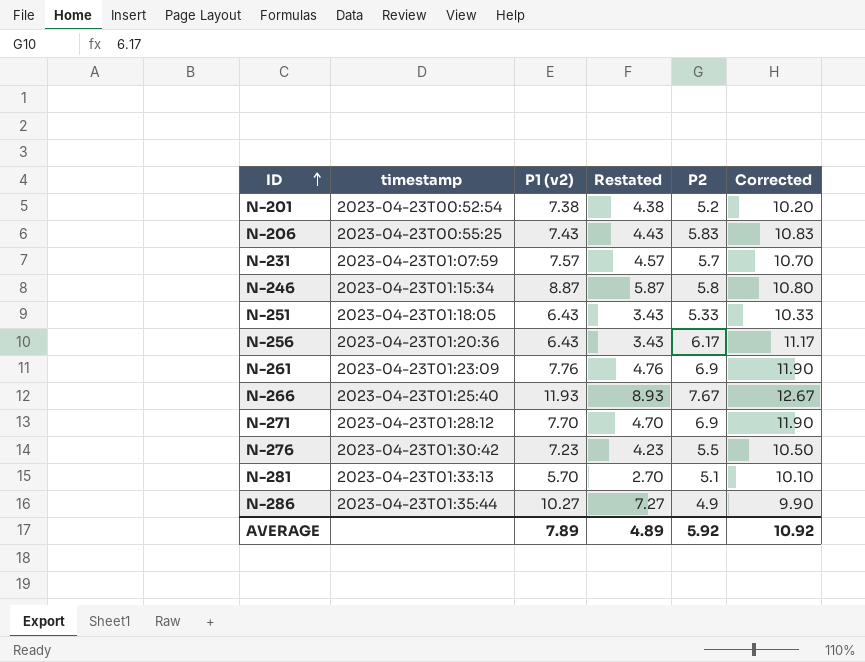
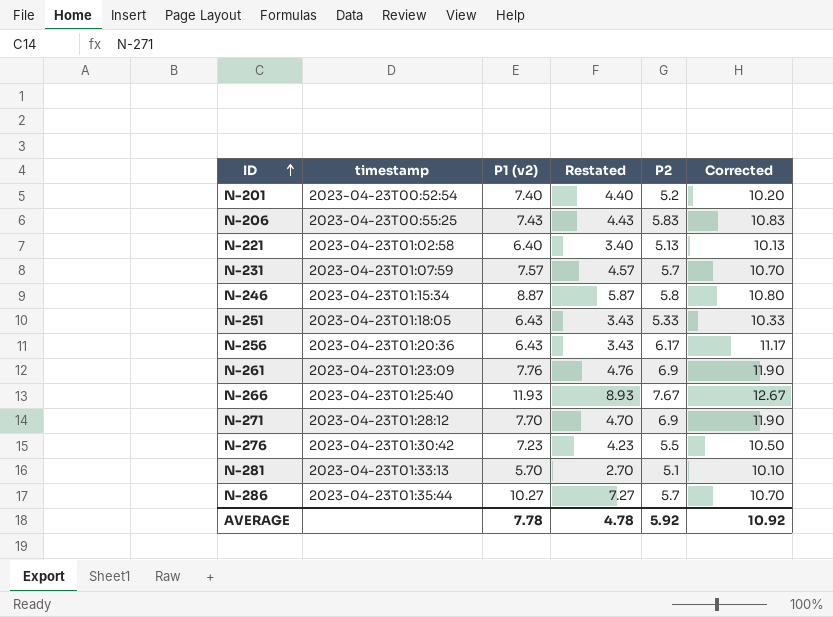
N-201 | P1 (v2): 7.38 -> 7.40
N-201 | Restated: 4.38 -> 4.40
row N-221: none -> 2023-04-23T01:02:58 | 6.40 | 3.40 | 5.13 | 10.13
N-286 | P2: 4.9 -> 5.7
N-286 | Corrected: 9.90 -> 10.70
AVERAGE | P1 (v2): 7.89 -> 7.78
AVERAGE | Restated: 4.89 -> 4.78

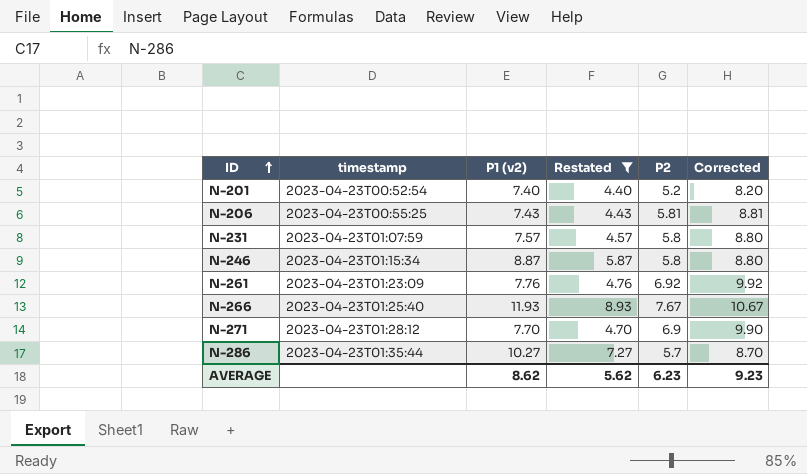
filter: none -> Restated >= 4.40
column Corrected | formula: [P2] + 5 -> [P2] + 3
N-206 | P2: 5.83 -> 5.81
N-231 | P2: 5.7 -> 5.8
N-261 | P2: 6.9 -> 6.92
AVERAGE | P1 (v2): 7.78 -> 8.62
AVERAGE | Restated: 4.78 -> 5.62
AVERAGE | P2: 5.92 -> 6.23
AVERAGE | Corrected: 10.92 -> 9.23

